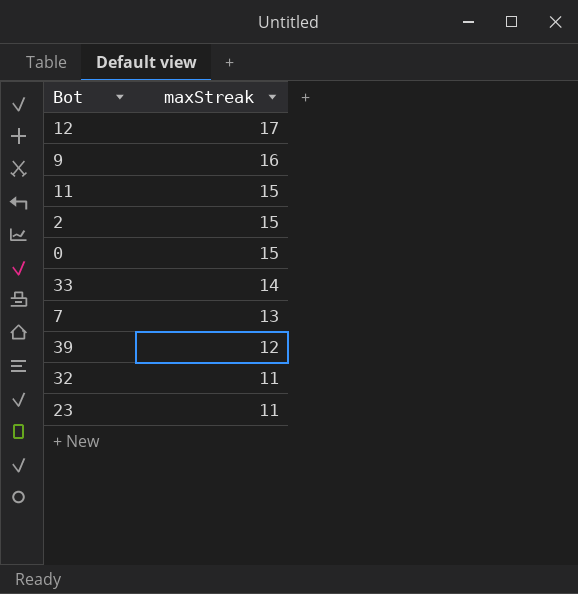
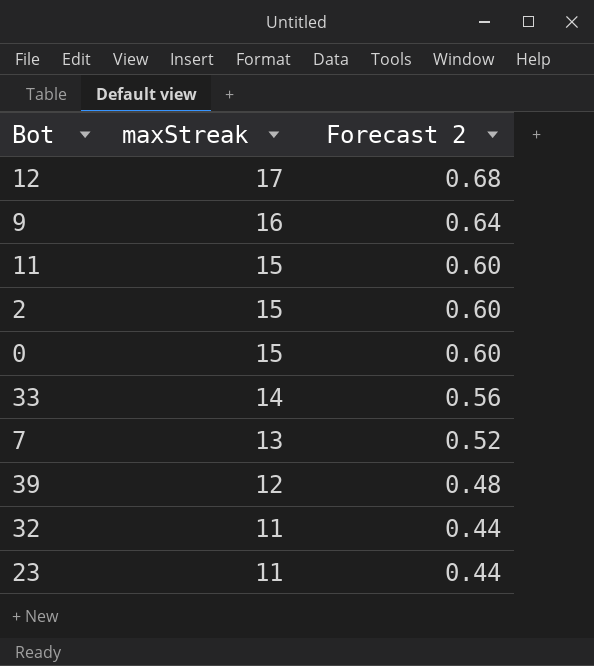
column Forecast 2 | formula: none -> [maxStreak] * 0.04

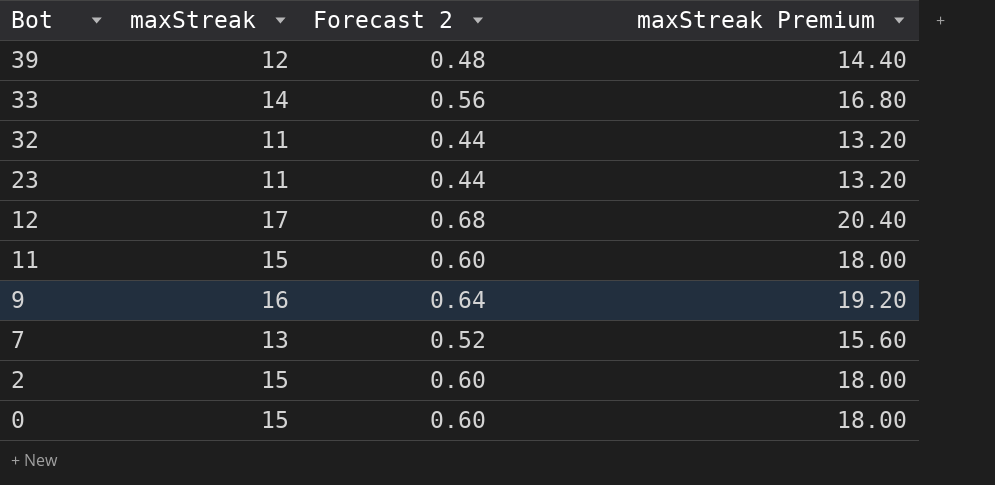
row order: maxStreak descending -> Bot descending
column maxStreak Premium | formula: none -> [maxStreak] * 1.2

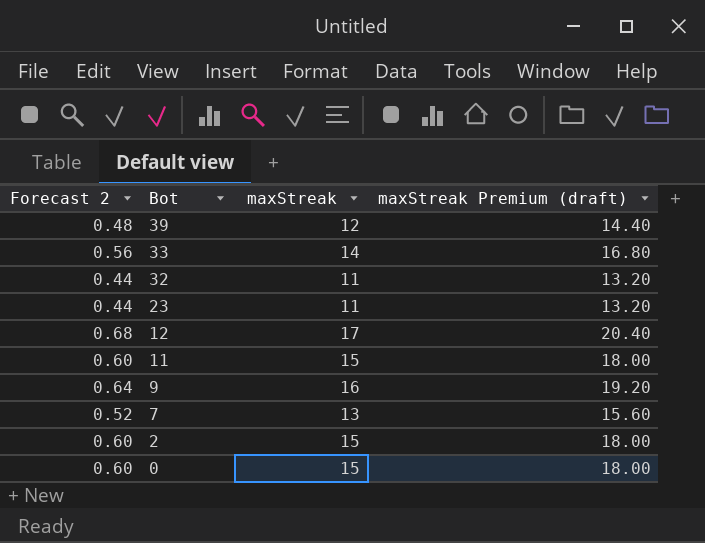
column Forecast 2 | position: 3 -> 1
column name: maxStreak Premium -> maxStreak Premium (draft)

